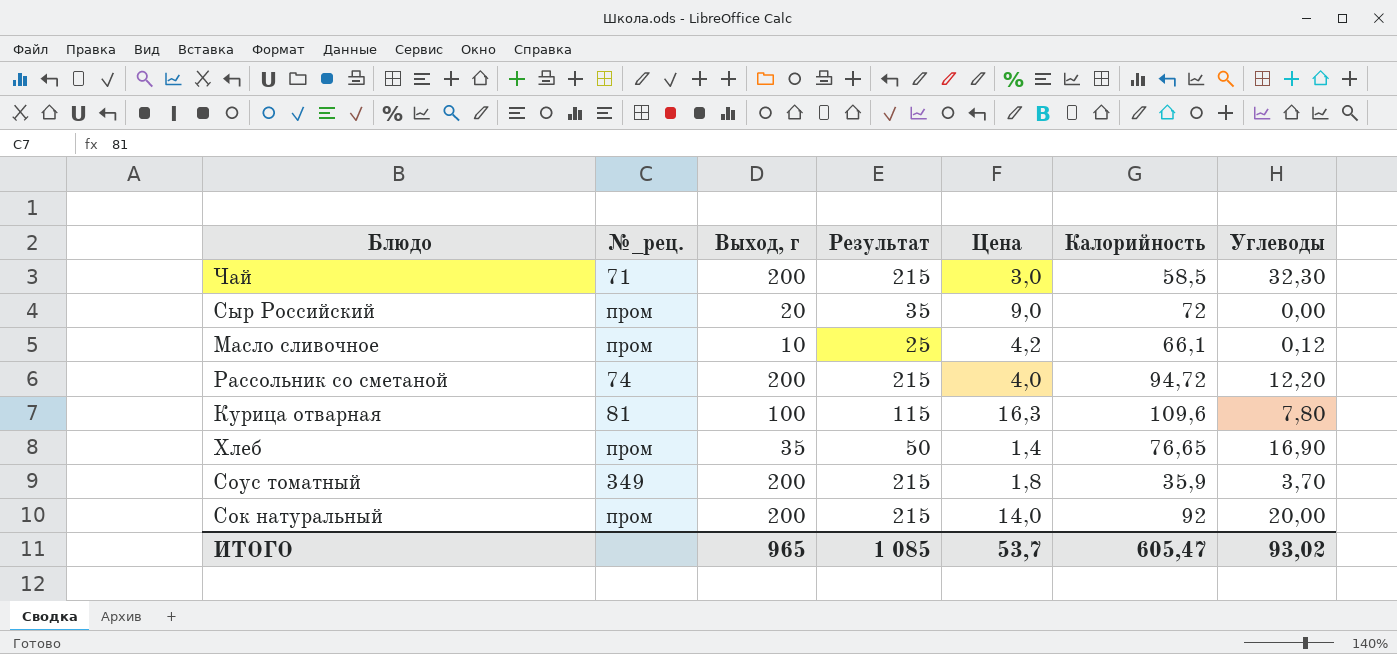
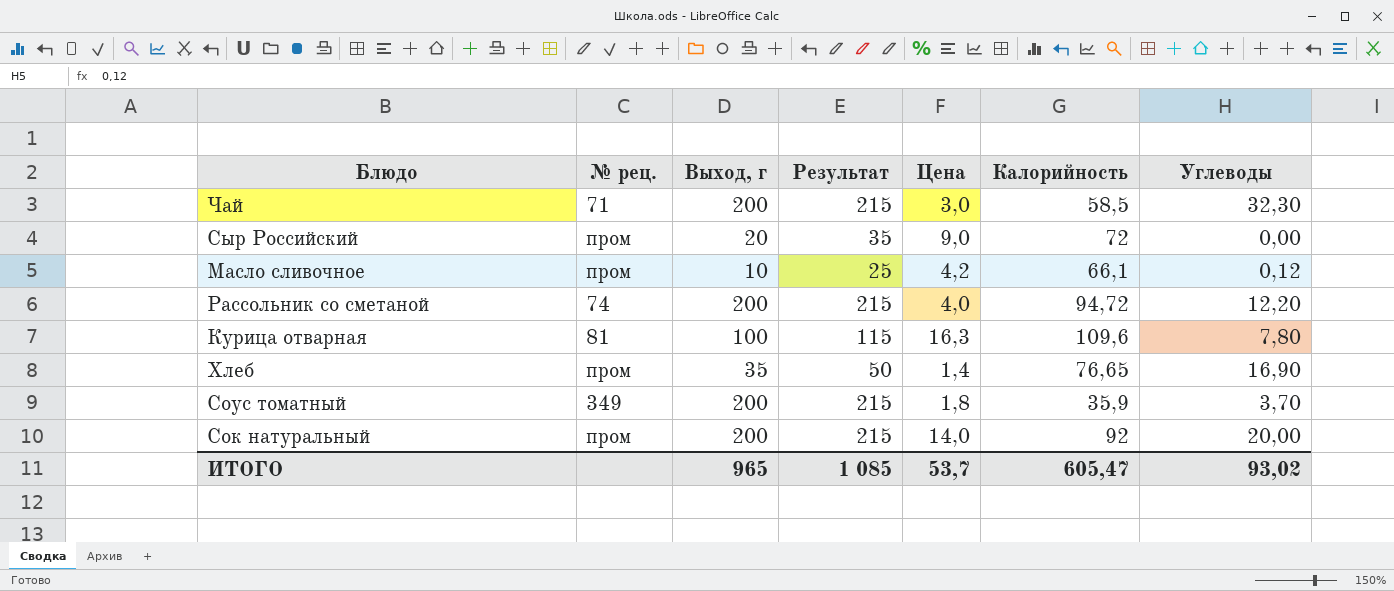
column name: №_рец. -> № рец.

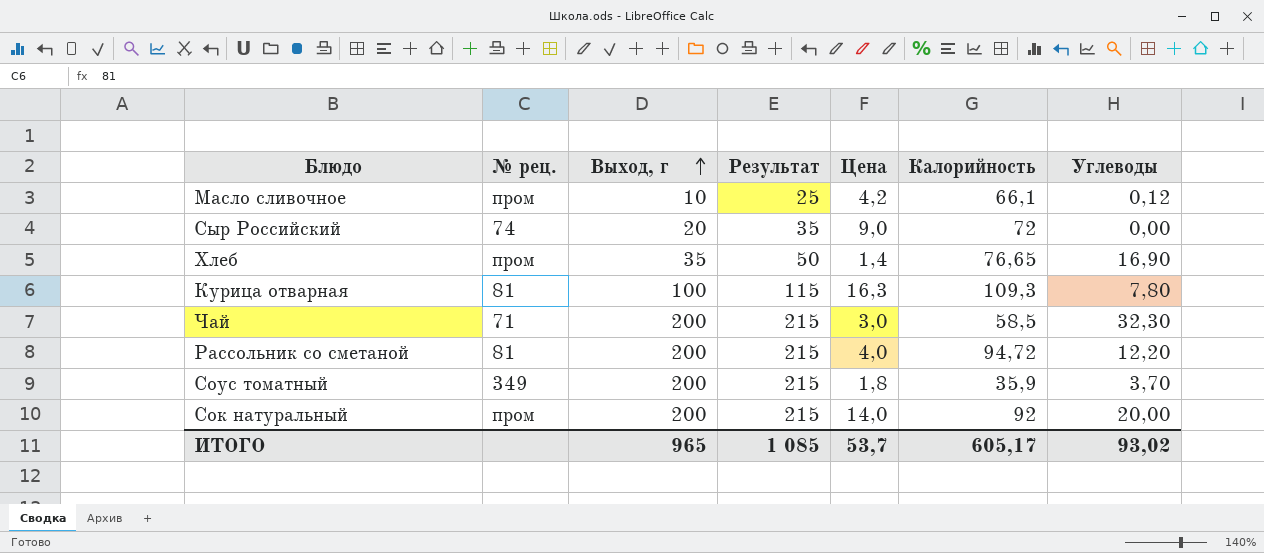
row order: none -> Выход, г ascending
Сыр Российский | № рец.: пром -> 74
Курица отварная | Калорийность: 109,6 -> 109,3
Рассольник со сметаной | № рец.: 74 -> 81
ИТОГО | Калорийность: 605,47 -> 605,17

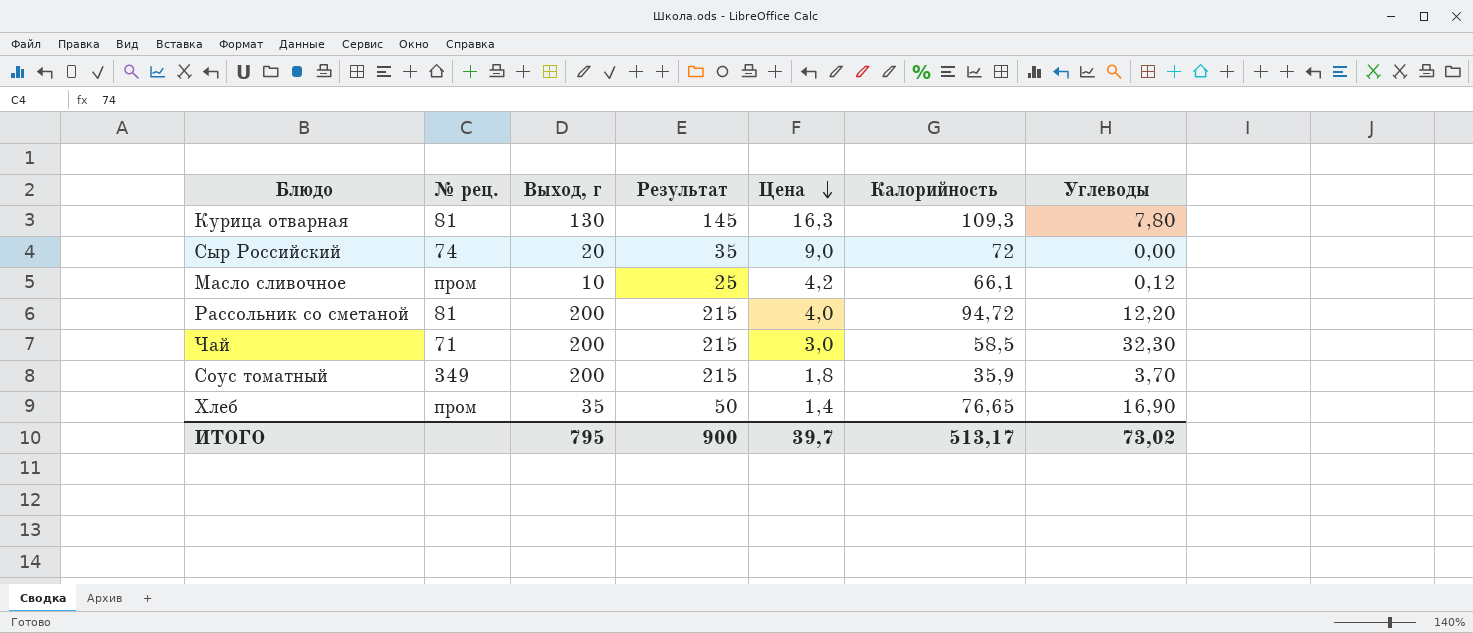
row order: Выход, г ascending -> Цена descending
row Сок натуральный: пром | 200 | 215 | 14,0 | 92 | 20,00 -> none
Курица отварная | Выход, г: 100 -> 130
Курица отварная | Результат: 115 -> 145
ИТОГО | Выход, г: 965 -> 795
ИТОГО | Результат: 1 085 -> 900
ИТОГО | Цена: 53,7 -> 39,7
ИТОГО | Калорийность: 605,17 -> 513,17
ИТОГО | Углеводы: 93,02 -> 73,02

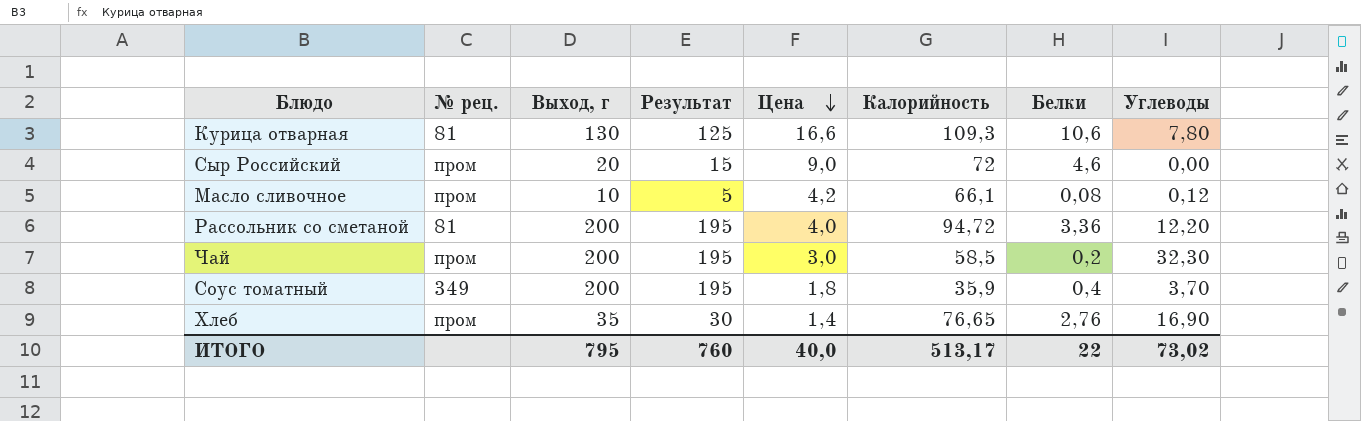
column Результат | formula: [Выход, г] + 15 -> [Выход, г] - 5
column Белки | position: none -> 7
Курица отварная | Цена: 16,3 -> 16,6
Сыр Российский | № рец.: 74 -> пром
Чай | № рец.: 71 -> пром
ИТОГО | Результат: 900 -> 760
ИТОГО | Цена: 39,7 -> 40,0

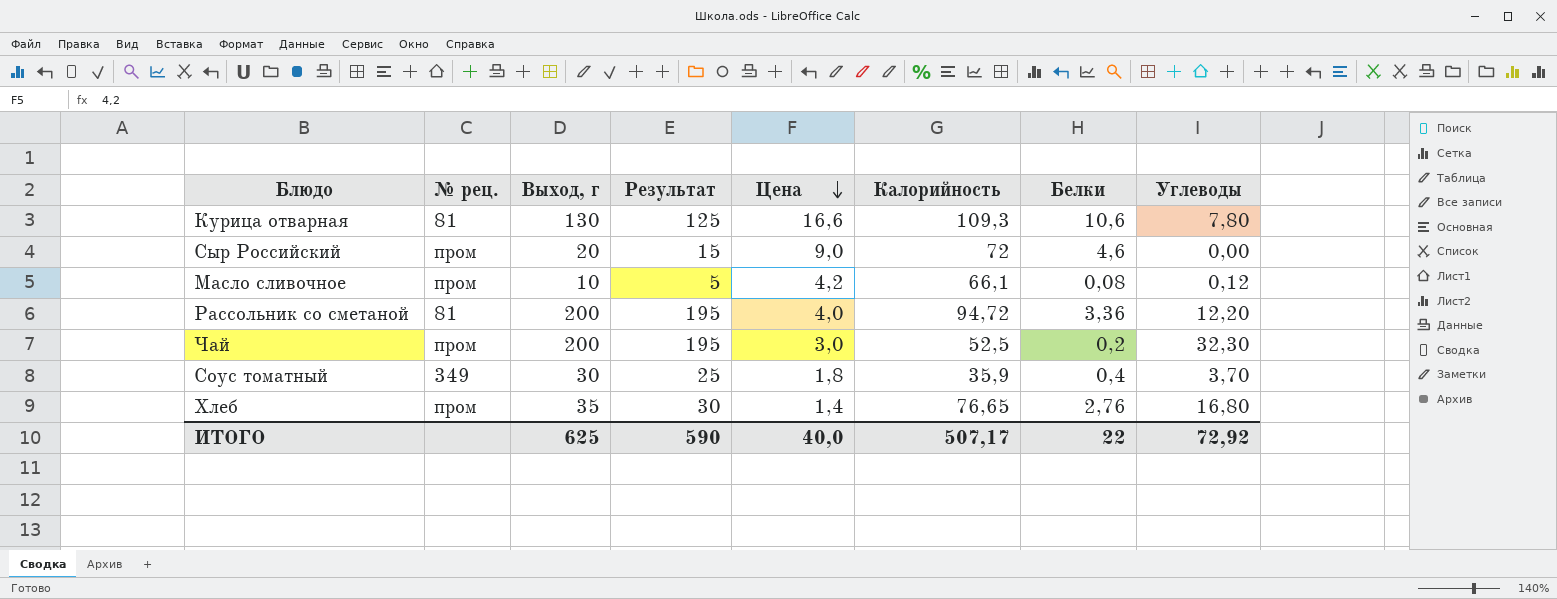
Чай | Калорийность: 58,5 -> 52,5
Соус томатный | Выход, г: 200 -> 30
Соус томатный | Результат: 195 -> 25
Хлеб | Углеводы: 16,90 -> 16,80
ИТОГО | Выход, г: 795 -> 625
ИТОГО | Результат: 760 -> 590
ИТОГО | Калорийность: 513,17 -> 507,17
ИТОГО | Углеводы: 73,02 -> 72,92

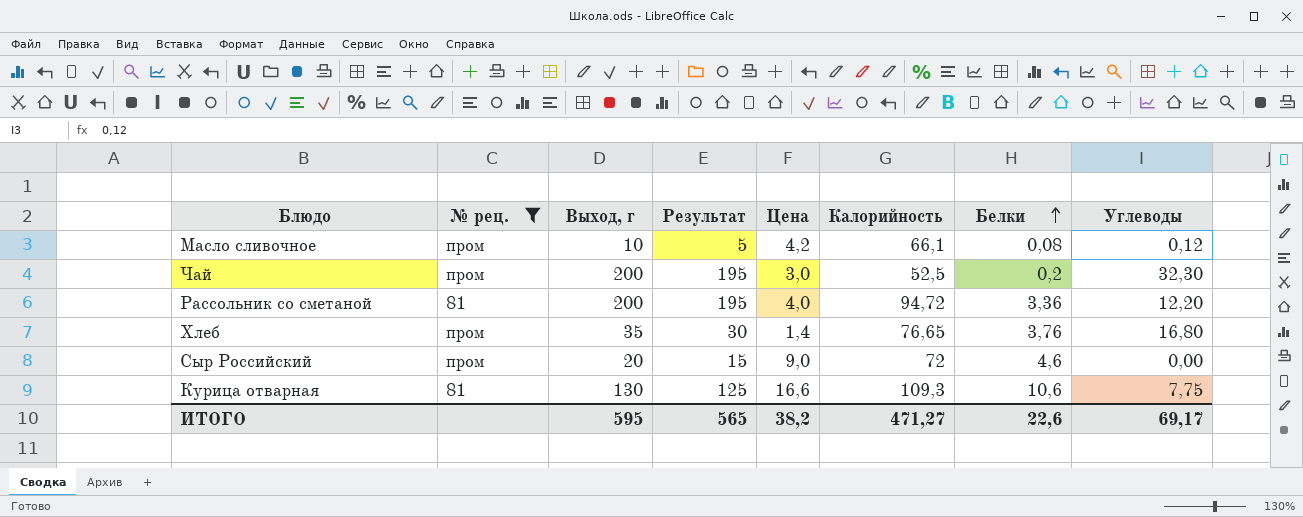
filter: none -> № рец. != 349
row order: Цена descending -> Белки ascending
Хлеб | Белки: 2,76 -> 3,76
Курица отварная | Углеводы: 7,80 -> 7,75
ИТОГО | Выход, г: 625 -> 595
ИТОГО | Результат: 590 -> 565
ИТОГО | Цена: 40,0 -> 38,2
ИТОГО | Калорийность: 507,17 -> 471,27
ИТОГО | Белки: 22 -> 22,6
ИТОГО | Углеводы: 72,92 -> 69,17

